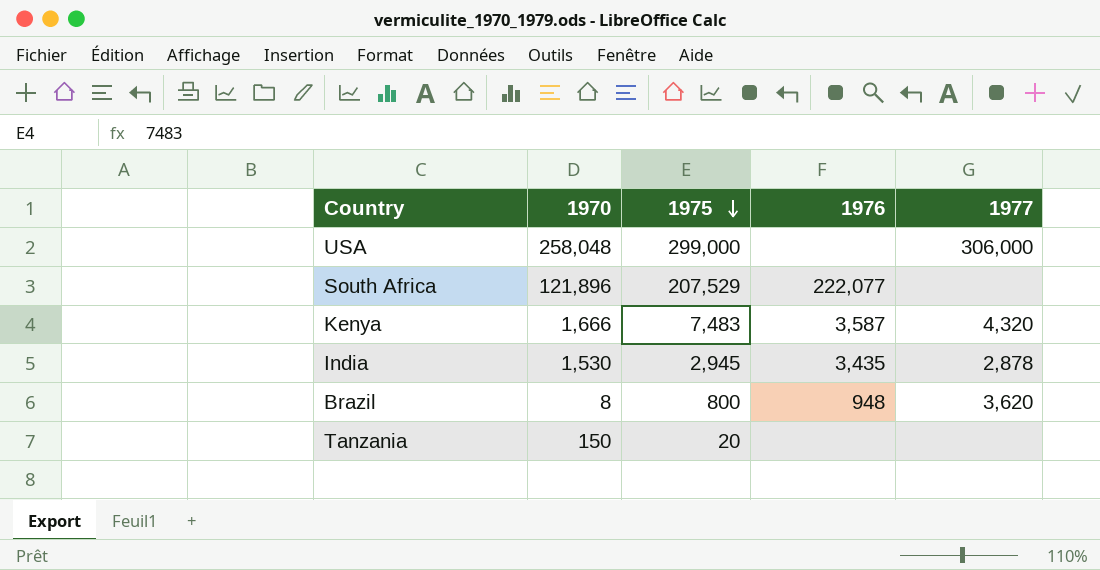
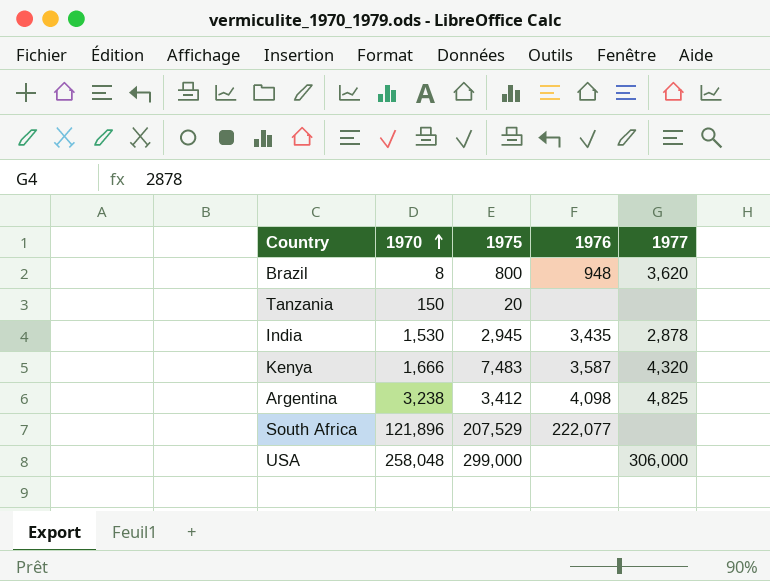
row order: 1975 descending -> 1970 ascending
row Argentina: none -> 3,238 | 3,412 | 4,098 | 4,825

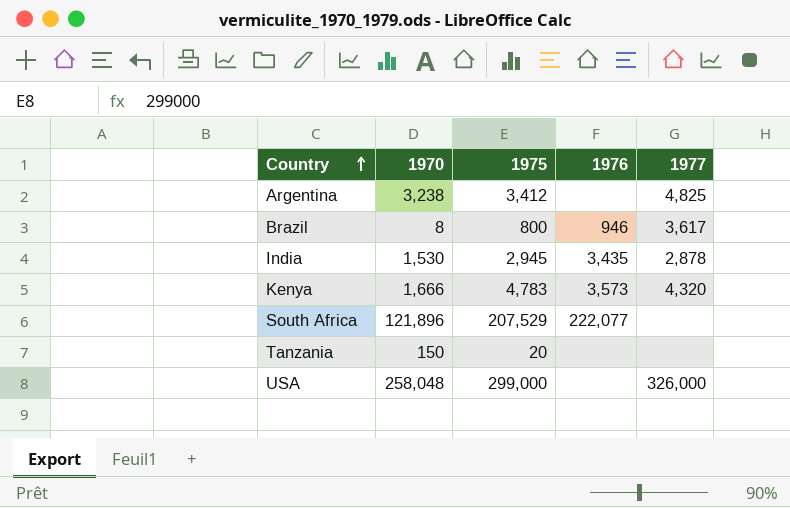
row order: 1970 ascending -> Country ascending
Argentina | 1976: 4,098 -> none
Brazil | 1976: 948 -> 946
Brazil | 1977: 3,620 -> 3,617
Kenya | 1975: 7,483 -> 4,783
Kenya | 1976: 3,587 -> 3,573
USA | 1977: 306,000 -> 326,000

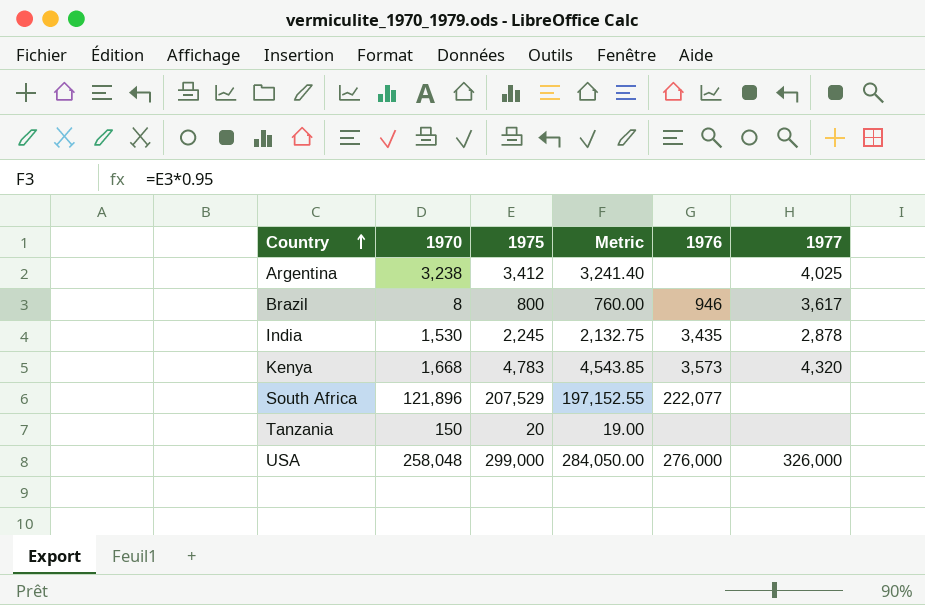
column Metric | formula: none -> [1975] * 0.95
Argentina | 1977: 4,825 -> 4,025
India | 1975: 2,945 -> 2,245
Kenya | 1970: 1,666 -> 1,668
USA | 1976: none -> 276,000

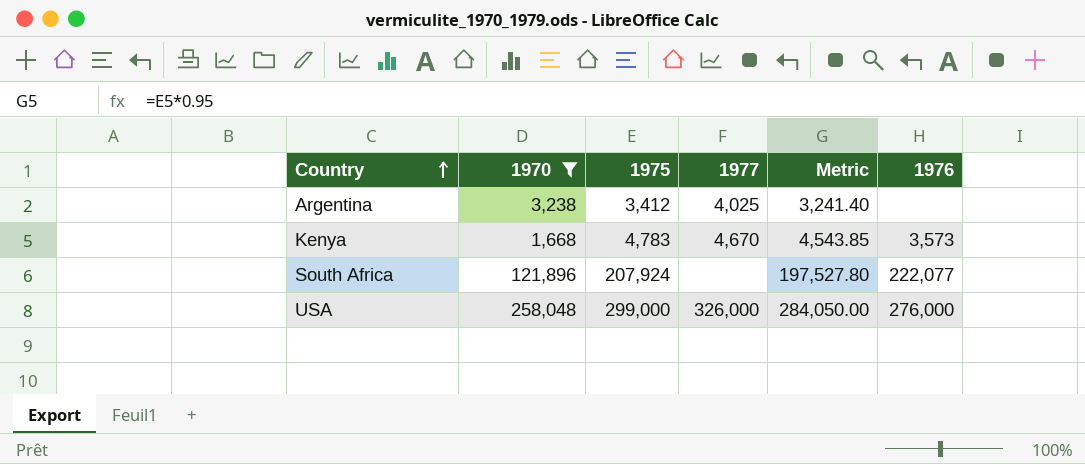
filter: none -> 1970 >= 1,668
column 1977 | position: 6 -> 4
Kenya | 1977: 4,320 -> 4,670
South Africa | 1975: 207,529 -> 207,924
South Africa | Metric: 197,152.55 -> 197,527.80

